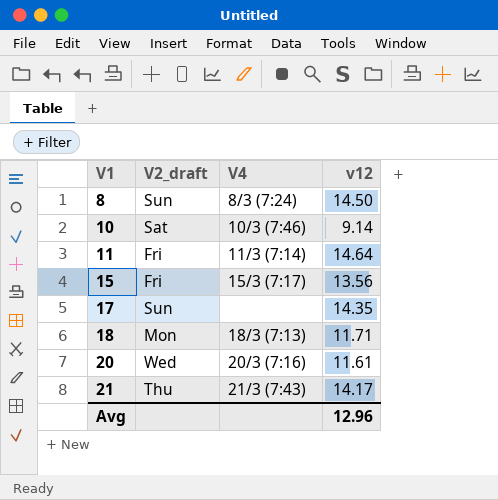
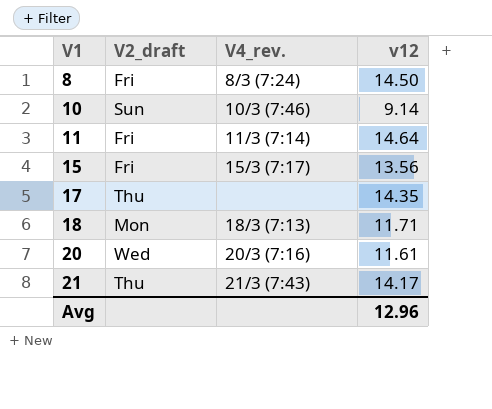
column name: V4 -> V4_rev.
8 | V2_draft: Sun -> Fri
10 | V2_draft: Sat -> Sun
17 | V2_draft: Sun -> Thu

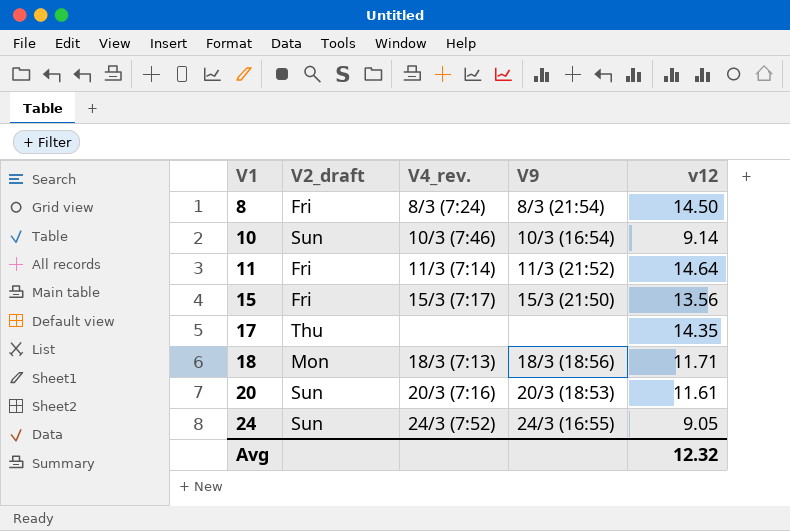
column V9 | position: none -> 4
row 21: Thu | 21/3 (7:43) | 14.17 -> none
20 | V2_draft: Wed -> Sun
row 24: none -> Sun | 24/3 (7:52) | 24/3 (16:55) | 9.05
Avg | v12: 12.96 -> 12.32

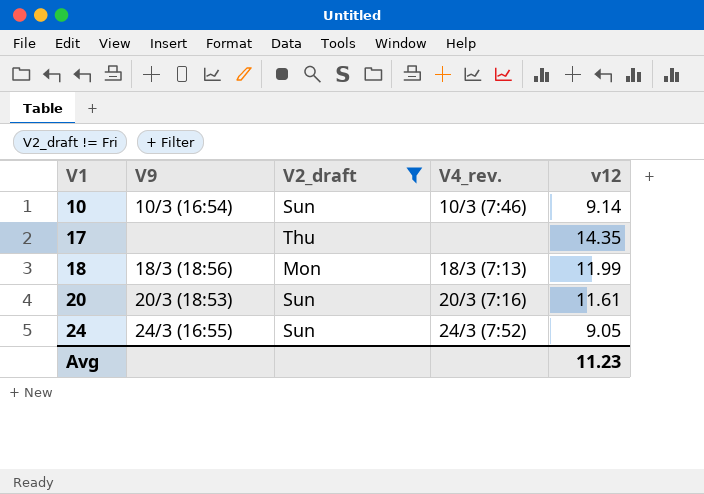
filter: none -> V2_draft != Fri
column V9 | position: 4 -> 2
18 | v12: 11.71 -> 11.99
Avg | v12: 12.32 -> 11.23

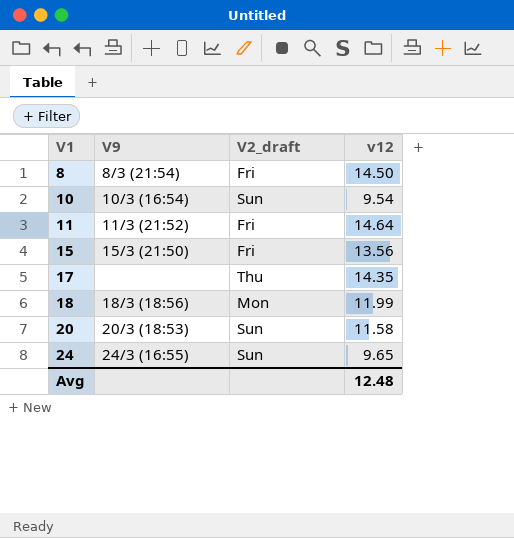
filter: V2_draft != Fri -> none
column V4_rev. | position: 4 -> none
10 | v12: 9.14 -> 9.54
20 | v12: 11.61 -> 11.58
24 | v12: 9.05 -> 9.65
Avg | v12: 11.23 -> 12.48

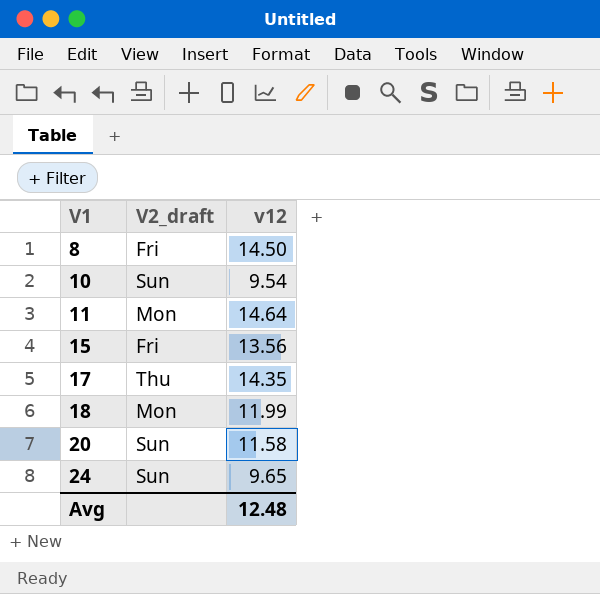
column V9 | position: 2 -> none
11 | V2_draft: Fri -> Mon

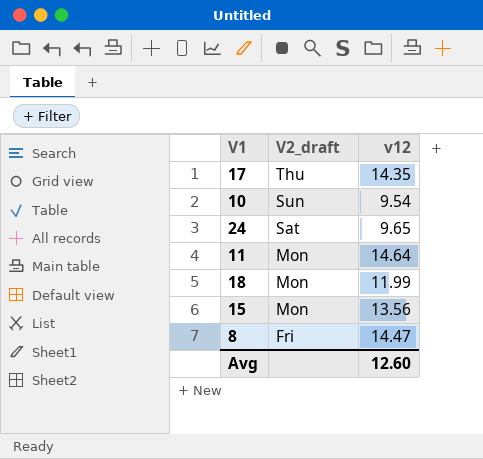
row order: V1 ascending -> V2_draft descending
row 20: Sun | 11.58 -> none
24 | V2_draft: Sun -> Sat
15 | V2_draft: Fri -> Mon
8 | v12: 14.50 -> 14.47
Avg | v12: 12.48 -> 12.60

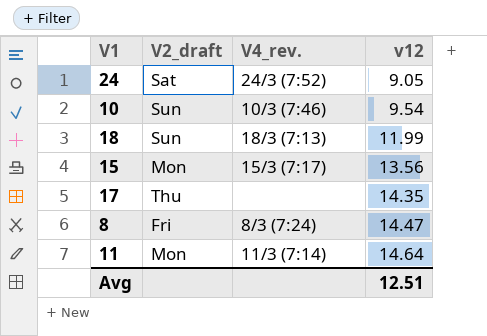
row order: V2_draft descending -> v12 ascending
column V4_rev. | position: none -> 3
24 | v12: 9.65 -> 9.05
18 | V2_draft: Mon -> Sun
Avg | v12: 12.60 -> 12.51

